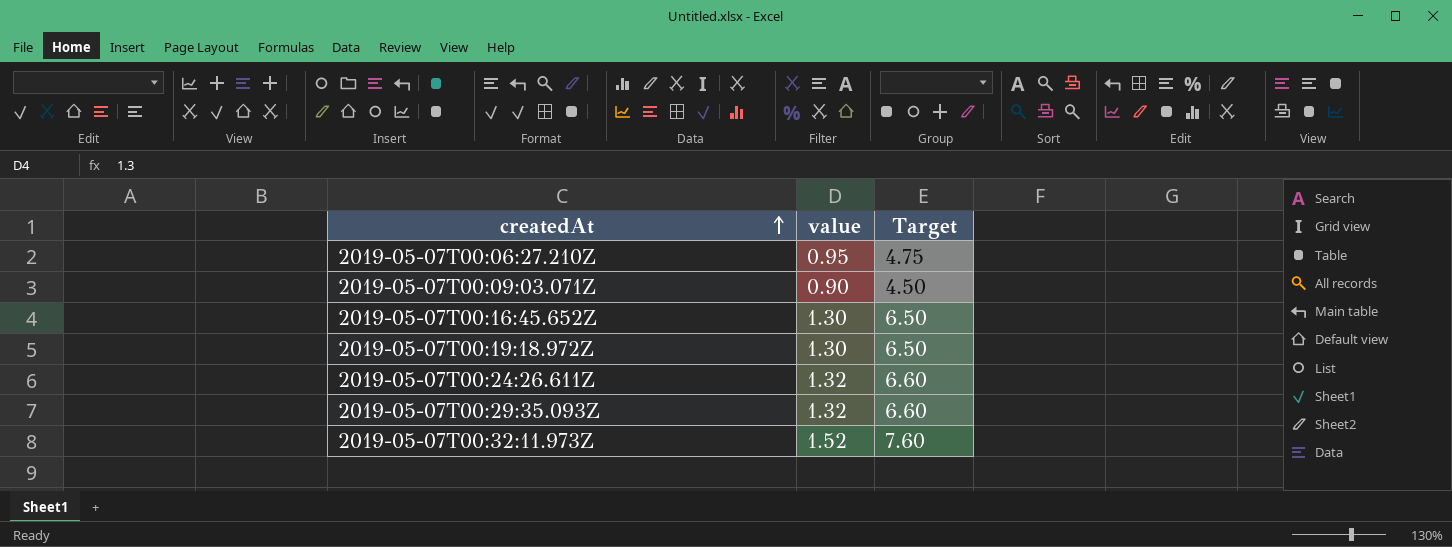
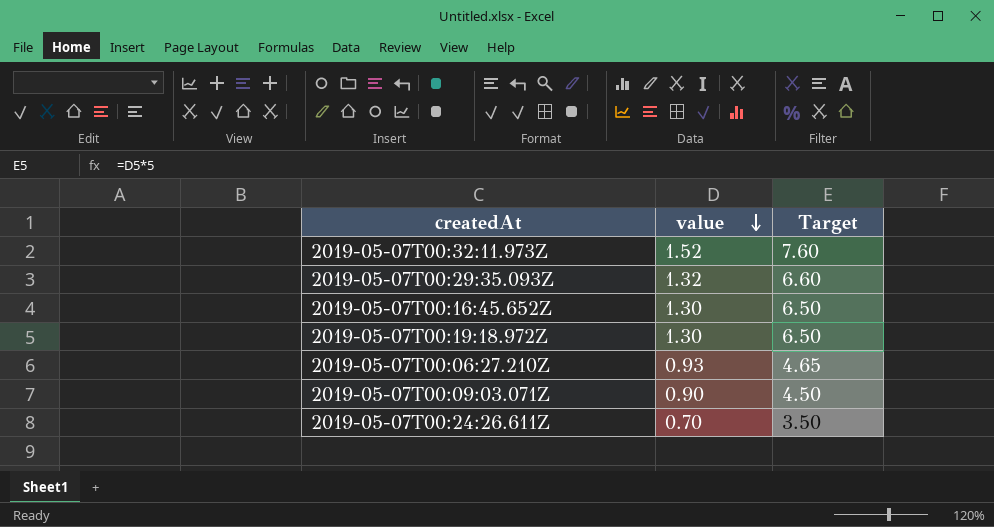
row order: createdAt ascending -> value descending
2019-05-07T00:06:27.210Z | value: 0.95 -> 0.93
2019-05-07T00:06:27.210Z | Target: 4.75 -> 4.65
2019-05-07T00:24:26.611Z | value: 1.32 -> 0.70
2019-05-07T00:24:26.611Z | Target: 6.60 -> 3.50

